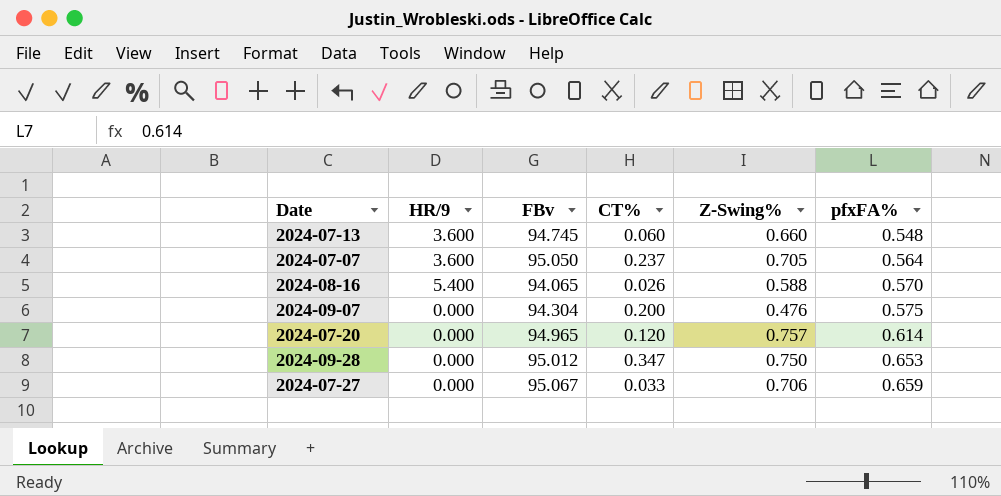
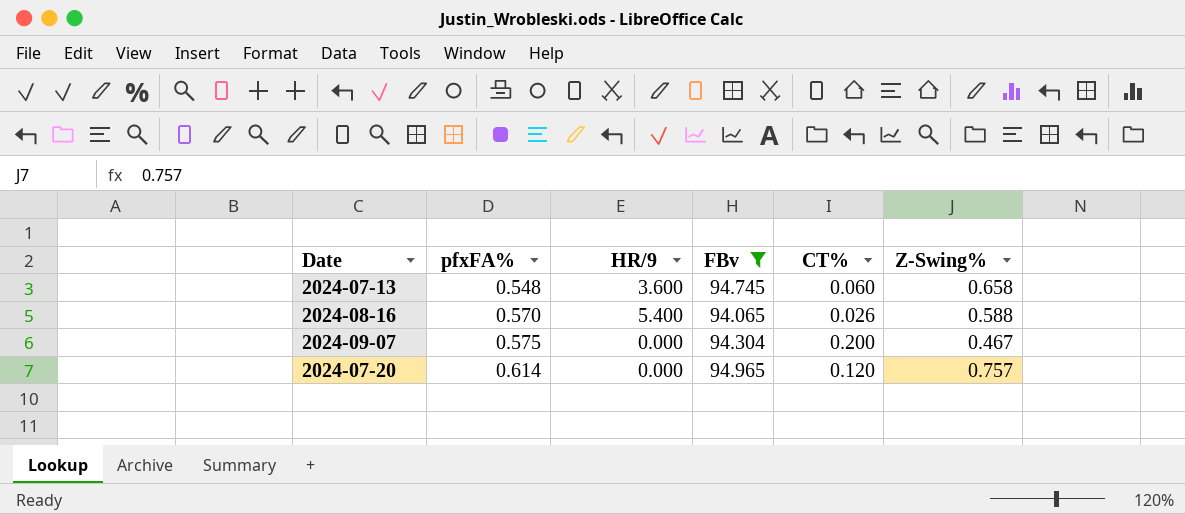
filter: none -> FBv <= 94.965
column pfxFA% | position: 6 -> 2
2024-07-13 | Z-Swing%: 0.660 -> 0.658
2024-09-07 | Z-Swing%: 0.476 -> 0.467

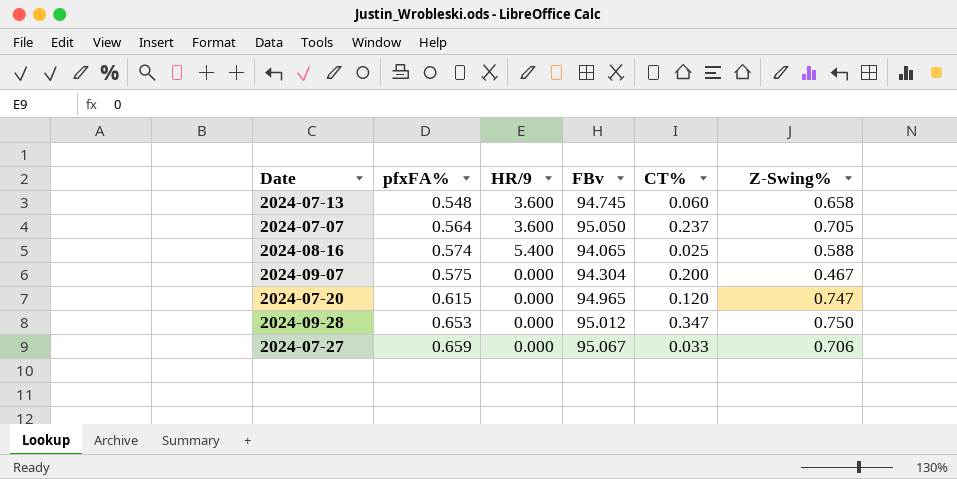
filter: FBv <= 94.965 -> none
2024-08-16 | pfxFA%: 0.570 -> 0.574
2024-08-16 | CT%: 0.026 -> 0.025
2024-07-20 | pfxFA%: 0.614 -> 0.615
2024-07-20 | Z-Swing%: 0.757 -> 0.747

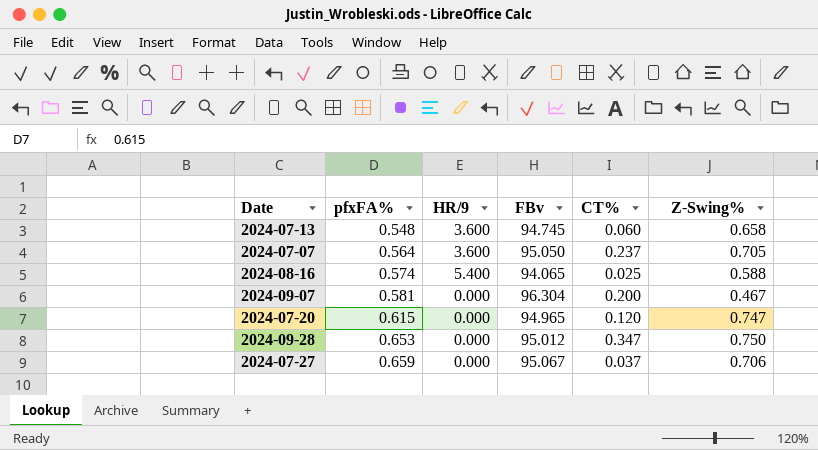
2024-09-07 | pfxFA%: 0.575 -> 0.581
2024-09-07 | FBv: 94.304 -> 96.304
2024-07-27 | CT%: 0.033 -> 0.037

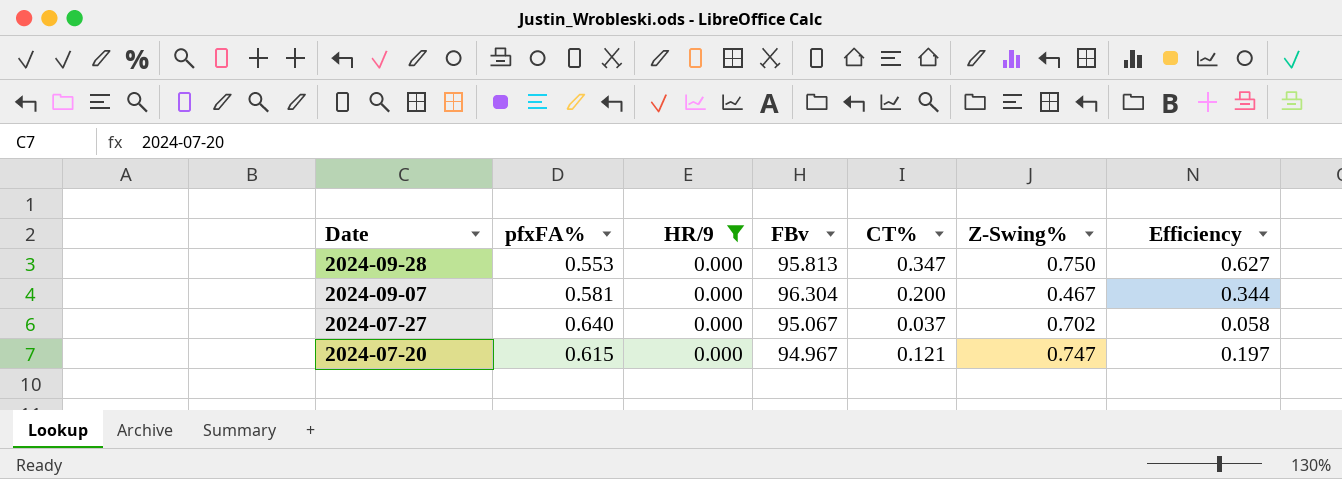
filter: none -> HR/9 = 0.000
row order: pfxFA% ascending -> Date descending
column Efficiency | formula: none -> [CT%] / [pfxFA%]
2024-09-28 | pfxFA%: 0.653 -> 0.553
2024-09-28 | FBv: 95.012 -> 95.813
2024-07-27 | pfxFA%: 0.659 -> 0.640
2024-07-27 | Z-Swing%: 0.706 -> 0.702
2024-07-20 | FBv: 94.965 -> 94.967
2024-07-20 | CT%: 0.120 -> 0.121

